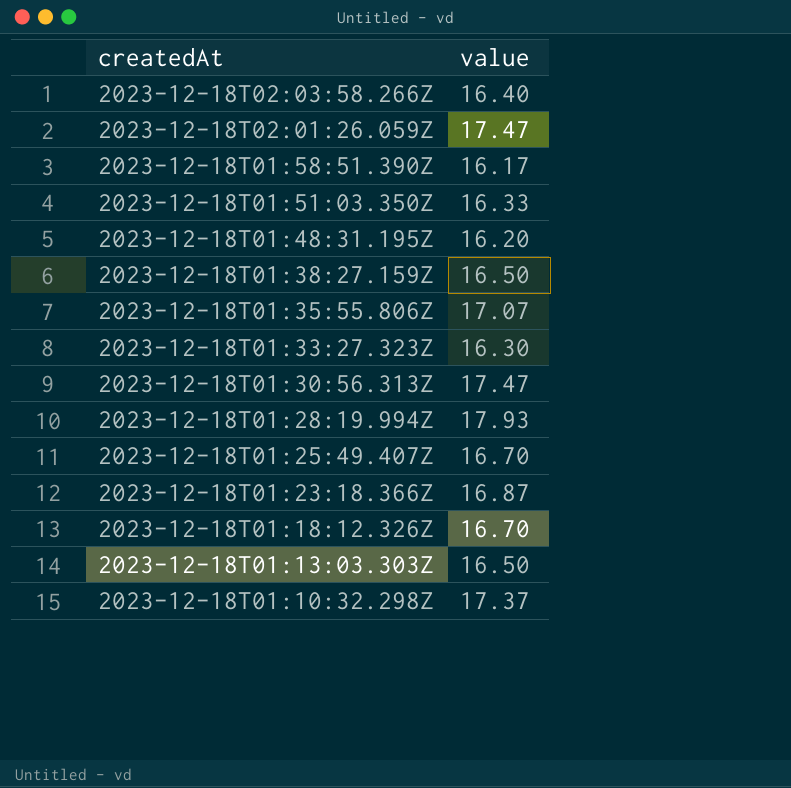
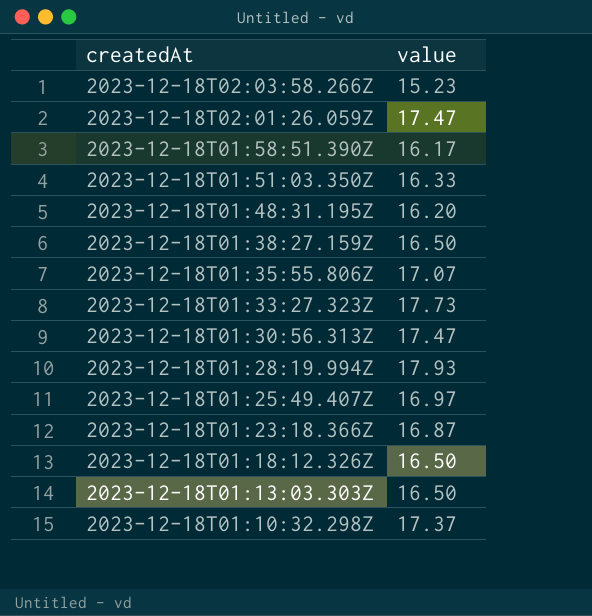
2023-12-18T02:03:58.266Z | value: 16.40 -> 15.23
2023-12-18T01:33:27.323Z | value: 16.30 -> 17.73
2023-12-18T01:25:49.407Z | value: 16.70 -> 16.97
2023-12-18T01:18:12.326Z | value: 16.70 -> 16.50

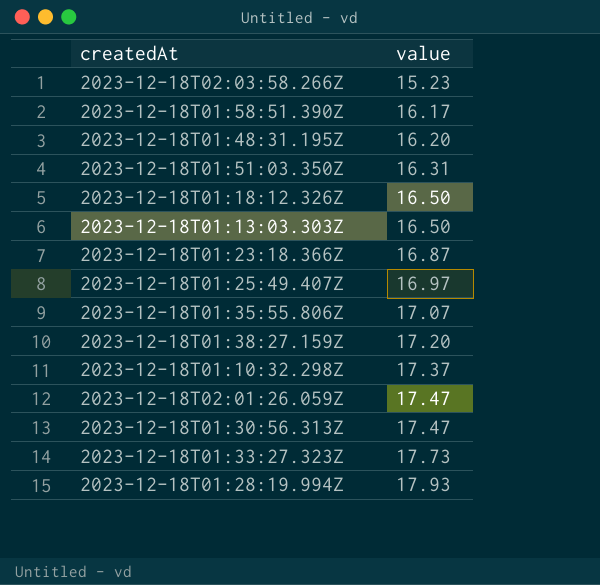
row order: createdAt descending -> value ascending
2023-12-18T01:51:03.350Z | value: 16.33 -> 16.31
2023-12-18T01:38:27.159Z | value: 16.50 -> 17.20

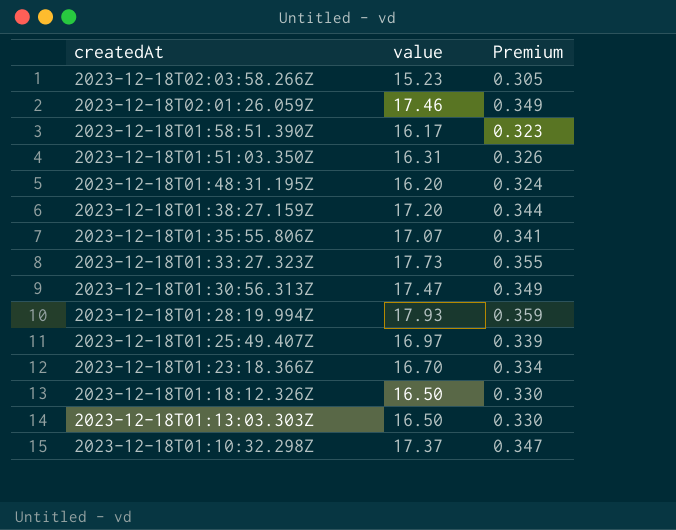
row order: value ascending -> createdAt descending
column Premium | formula: none -> [value] * 0.02
2023-12-18T02:01:26.059Z | value: 17.47 -> 17.46
2023-12-18T01:23:18.366Z | value: 16.87 -> 16.70

